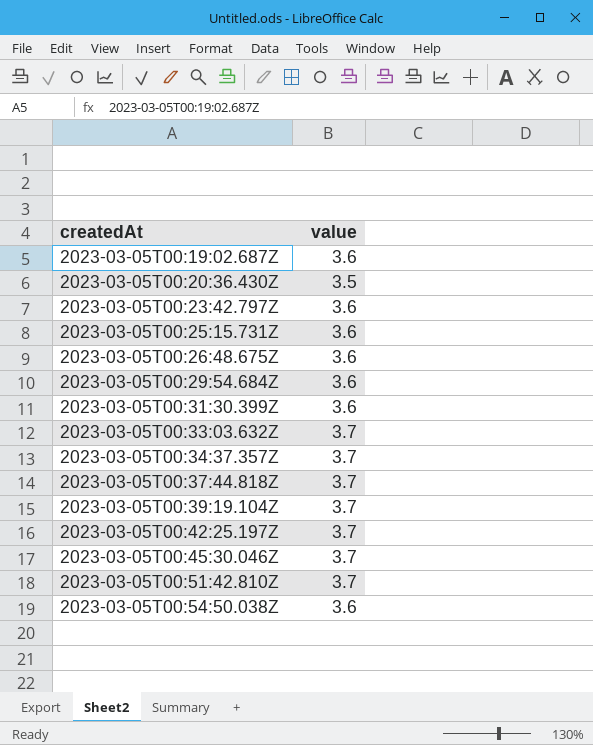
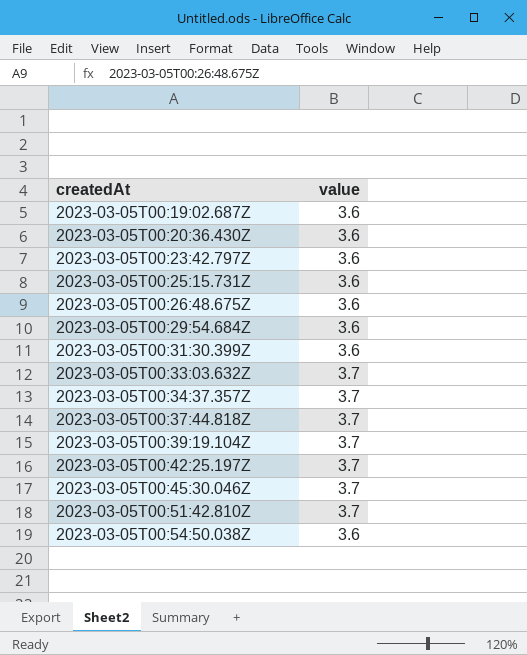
2023-03-05T00:20:36.430Z | value: 3.5 -> 3.6

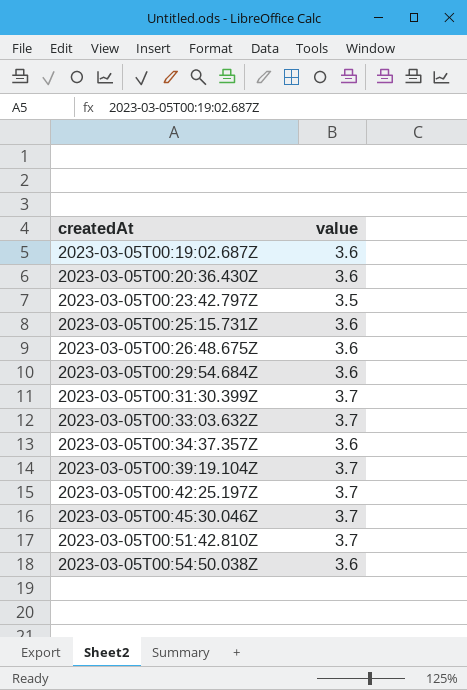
row 2023-03-05T00:37:44.818Z: 3.7 -> none
2023-03-05T00:23:42.797Z | value: 3.6 -> 3.5
2023-03-05T00:31:30.399Z | value: 3.6 -> 3.7
2023-03-05T00:34:37.357Z | value: 3.7 -> 3.6

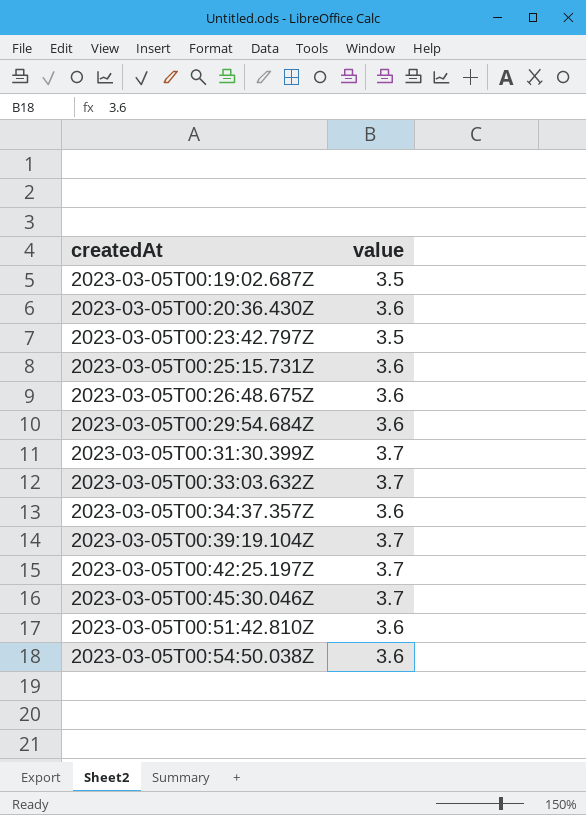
2023-03-05T00:19:02.687Z | value: 3.6 -> 3.5
2023-03-05T00:51:42.810Z | value: 3.7 -> 3.6

